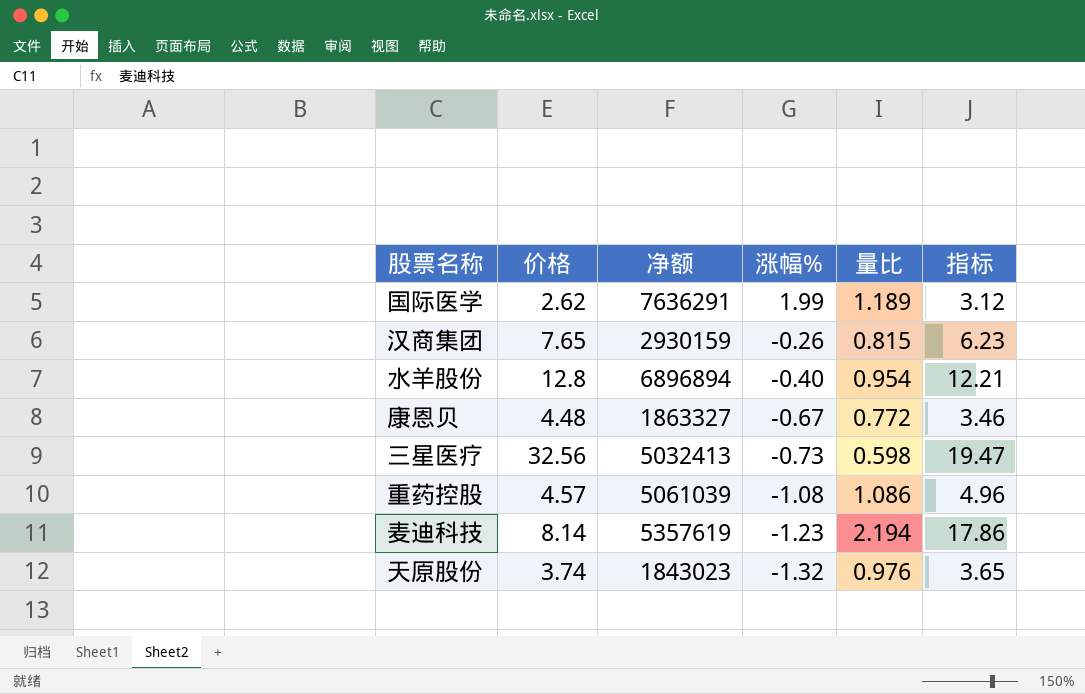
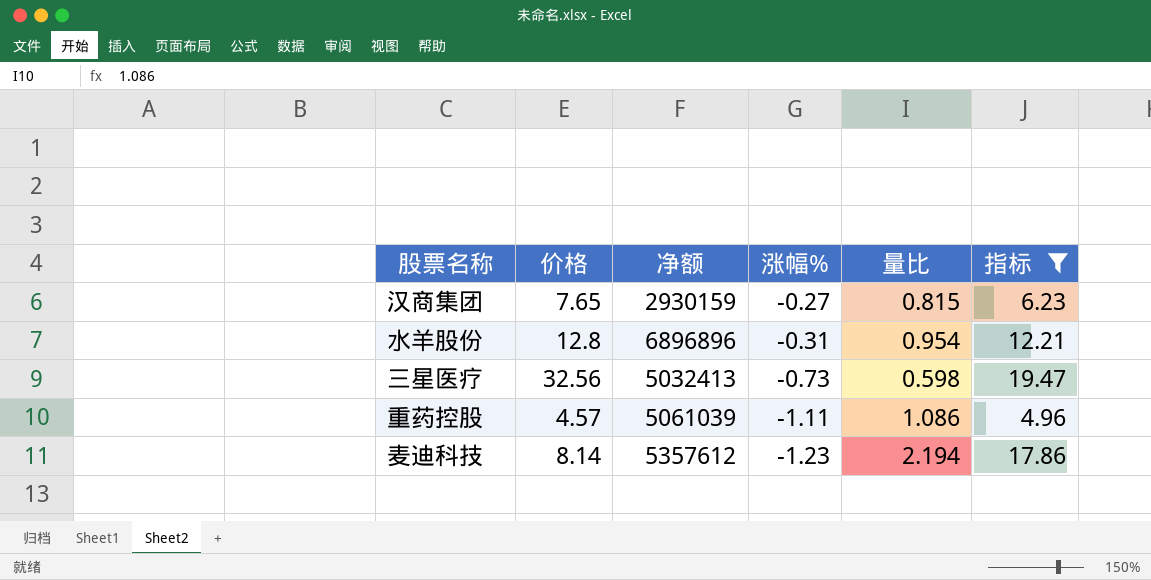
filter: none -> 指标 >= 4.96
汉商集团 | 涨幅%: -0.26 -> -0.27
水羊股份 | 净额: 6896894 -> 6896896
水羊股份 | 涨幅%: -0.40 -> -0.31
重药控股 | 涨幅%: -1.08 -> -1.11
麦迪科技 | 净额: 5357619 -> 5357612

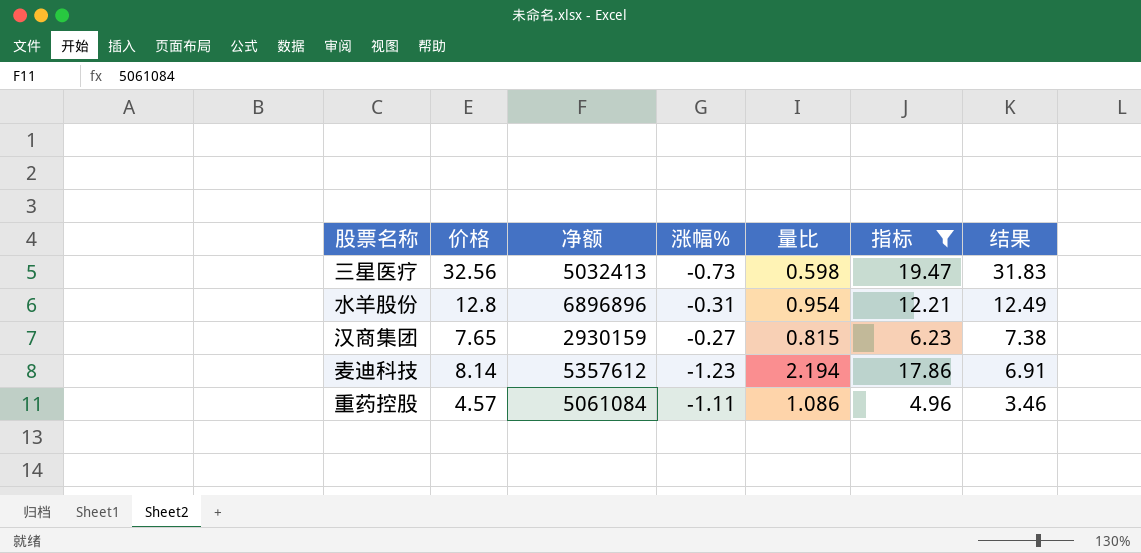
row order: 涨幅% descending -> 结果 descending
column 结果 | formula: none -> [价格] + [涨幅%]
重药控股 | 净额: 5061039 -> 5061084

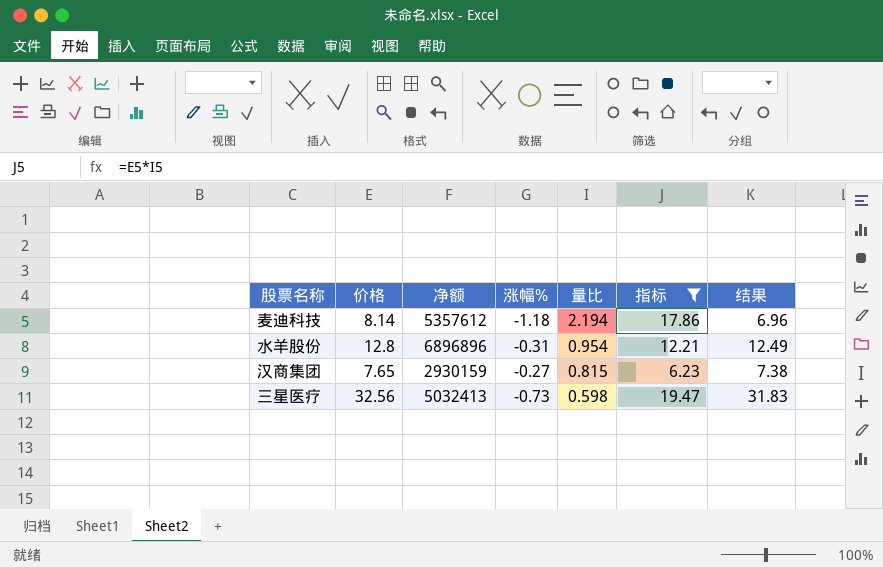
row order: 结果 descending -> 量比 descending
row 重药控股: 4.57 | 5061084 | -1.11 | 1.086 | 4.96 | 3.46 -> none
麦迪科技 | 涨幅%: -1.23 -> -1.18
麦迪科技 | 结果: 6.91 -> 6.96

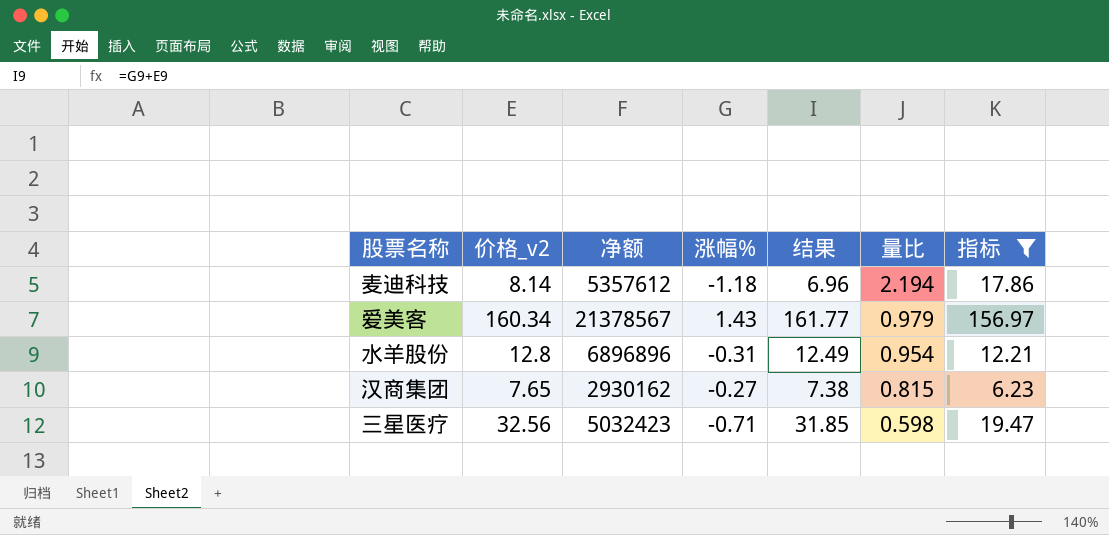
column name: 价格 -> 价格_v2
column 结果 | position: 7 -> 5
row 爱美客: none -> 160.34 | 21378567 | 1.43 | 161.77 | 0.979 | 156.97
汉商集团 | 净额: 2930159 -> 2930162
三星医疗 | 净额: 5032413 -> 5032423
三星医疗 | 涨幅%: -0.73 -> -0.71
三星医疗 | 结果: 31.83 -> 31.85

